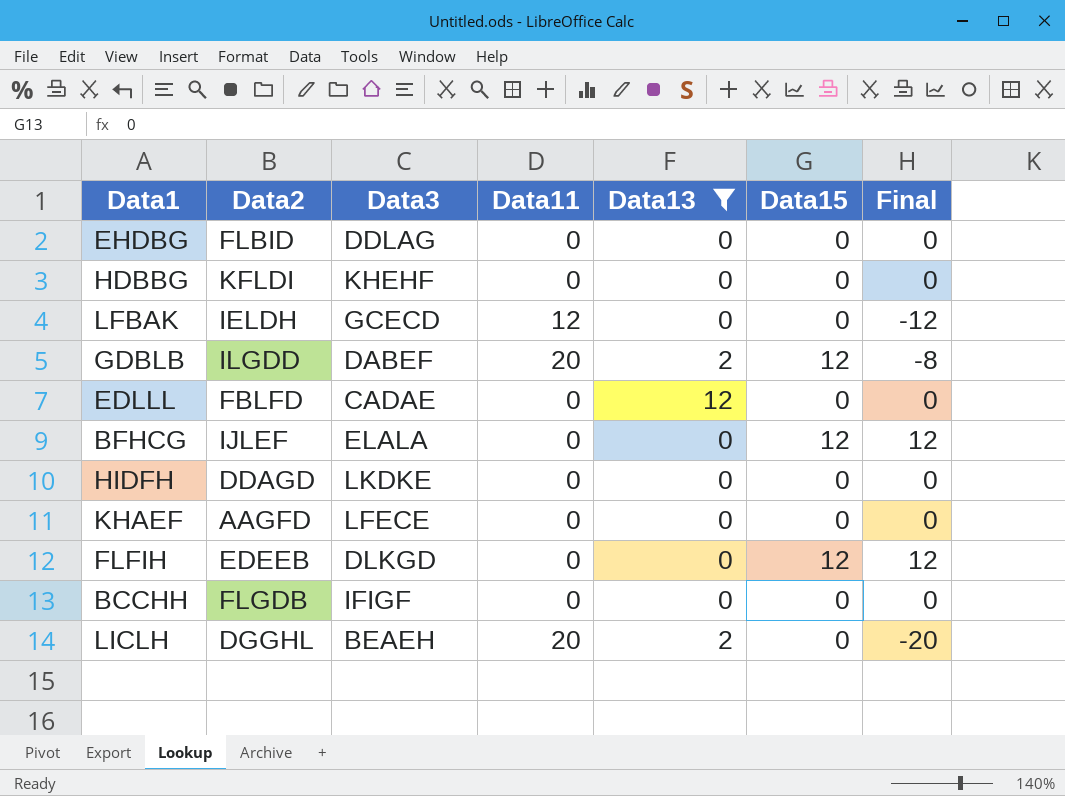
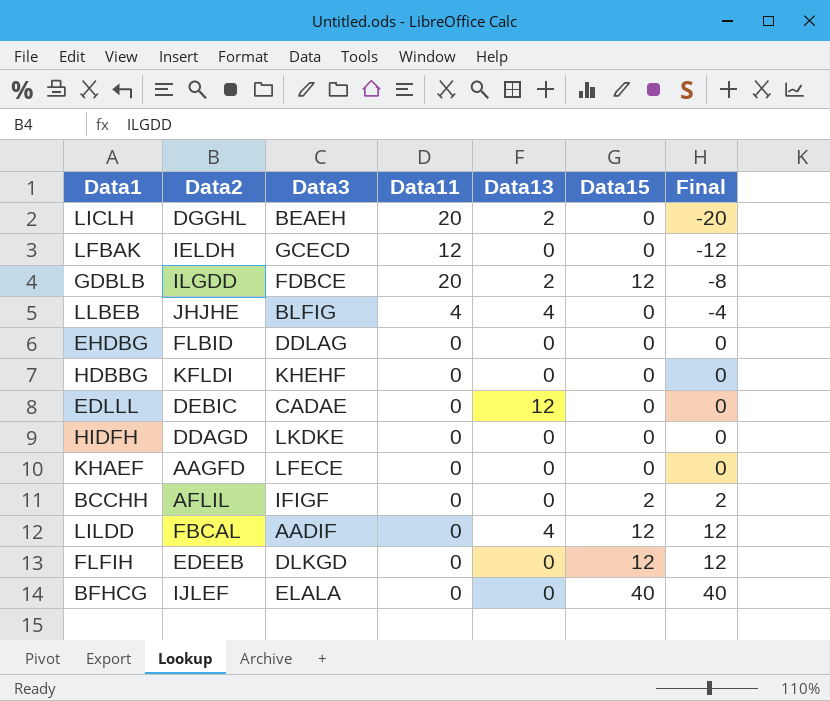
filter: Data13 != 4 -> none
row order: none -> Final ascending
GDBLB | Data3: DABEF -> FDBCE
EDLLL | Data2: FBLFD -> DEBIC
BCCHH | Data2: FLGDB -> AFLIL
BCCHH | Data15: 0 -> 2
BCCHH | Final: 0 -> 2
BFHCG | Data15: 12 -> 40
BFHCG | Final: 12 -> 40

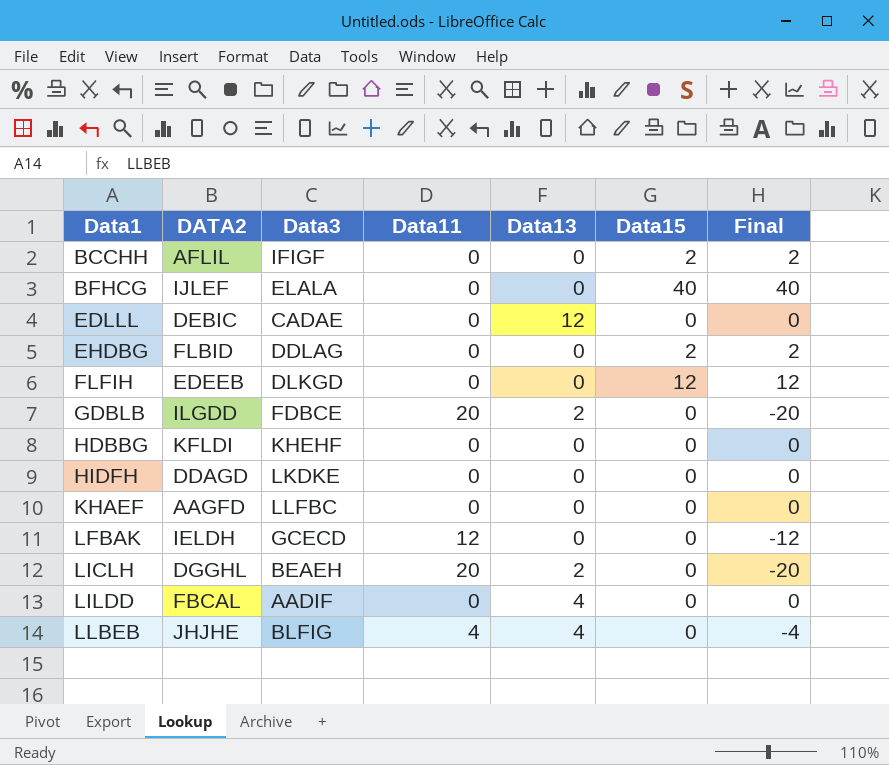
row order: Final ascending -> Data1 ascending
column name: Data2 -> DATA2
EHDBG | Data15: 0 -> 2
EHDBG | Final: 0 -> 2
GDBLB | Data15: 12 -> 0
GDBLB | Final: -8 -> -20
KHAEF | Data3: LFECE -> LLFBC
LILDD | Data15: 12 -> 0
LILDD | Final: 12 -> 0

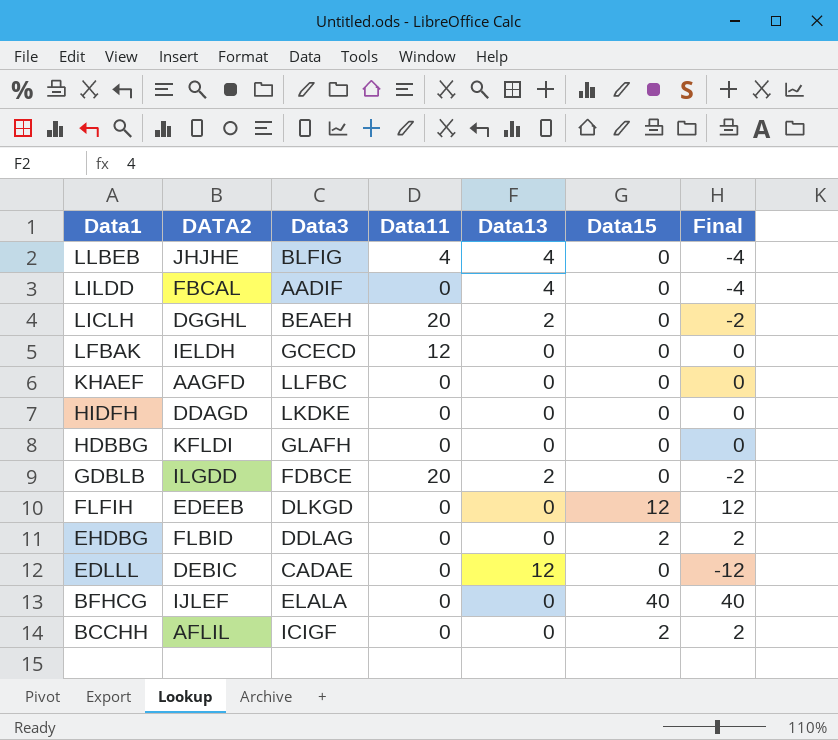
row order: Data1 ascending -> Data1 descending
column Final | formula: [Data15] - [Data11] -> [Data15] - [Data13]
HDBBG | Data3: KHEHF -> GLAFH
BCCHH | Data3: IFIGF -> ICIGF

